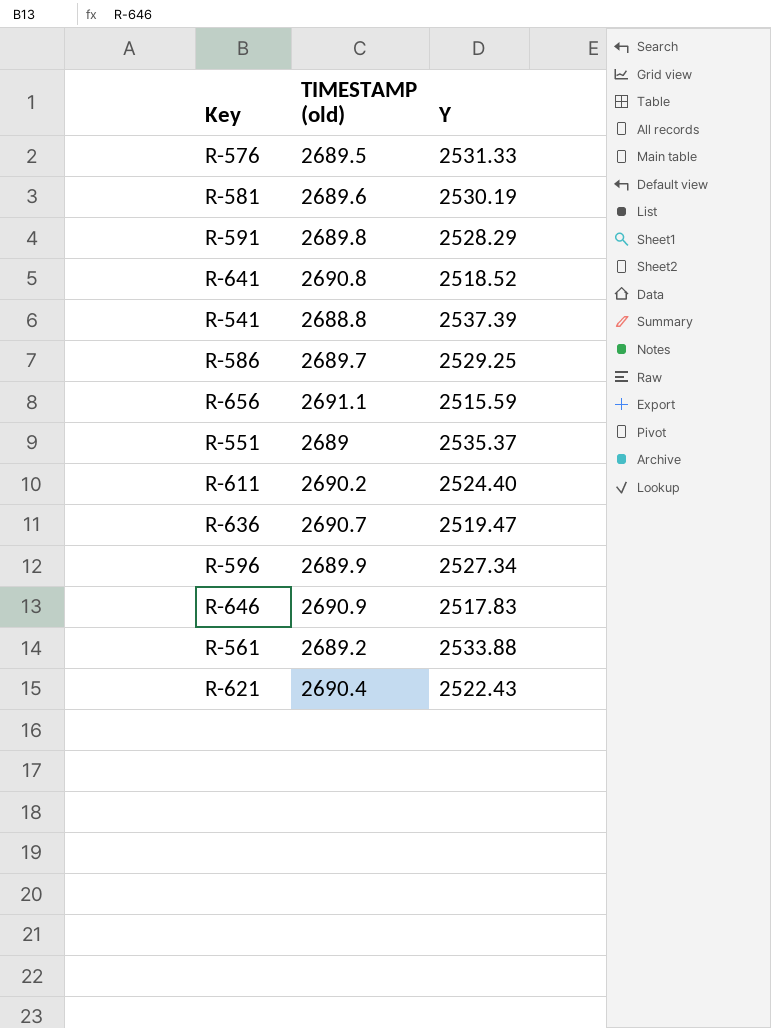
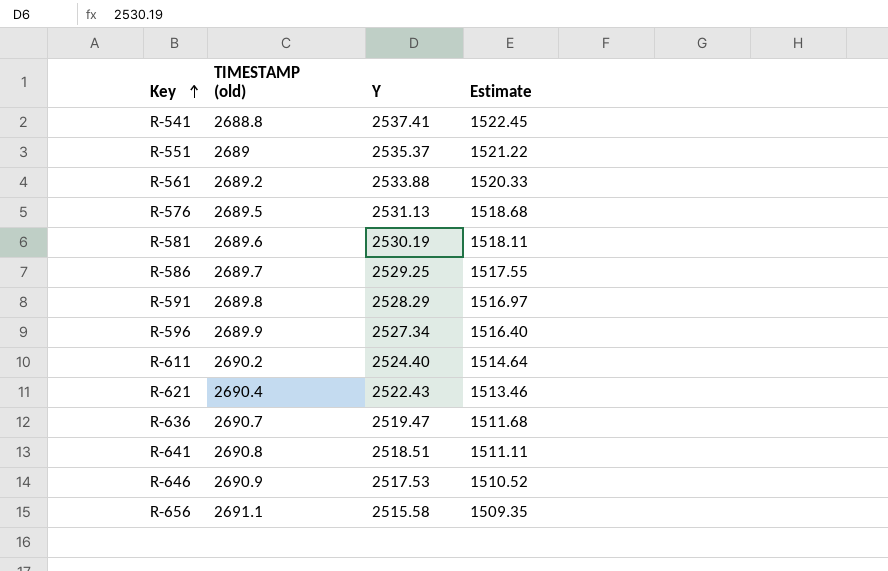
row order: none -> Key ascending
column Estimate | formula: none -> [Y] * 0.6
R-541 | Y: 2537.39 -> 2537.41
R-576 | Y: 2531.33 -> 2531.13
R-641 | Y: 2518.52 -> 2518.51
R-646 | Y: 2517.83 -> 2517.53
R-656 | Y: 2515.59 -> 2515.58

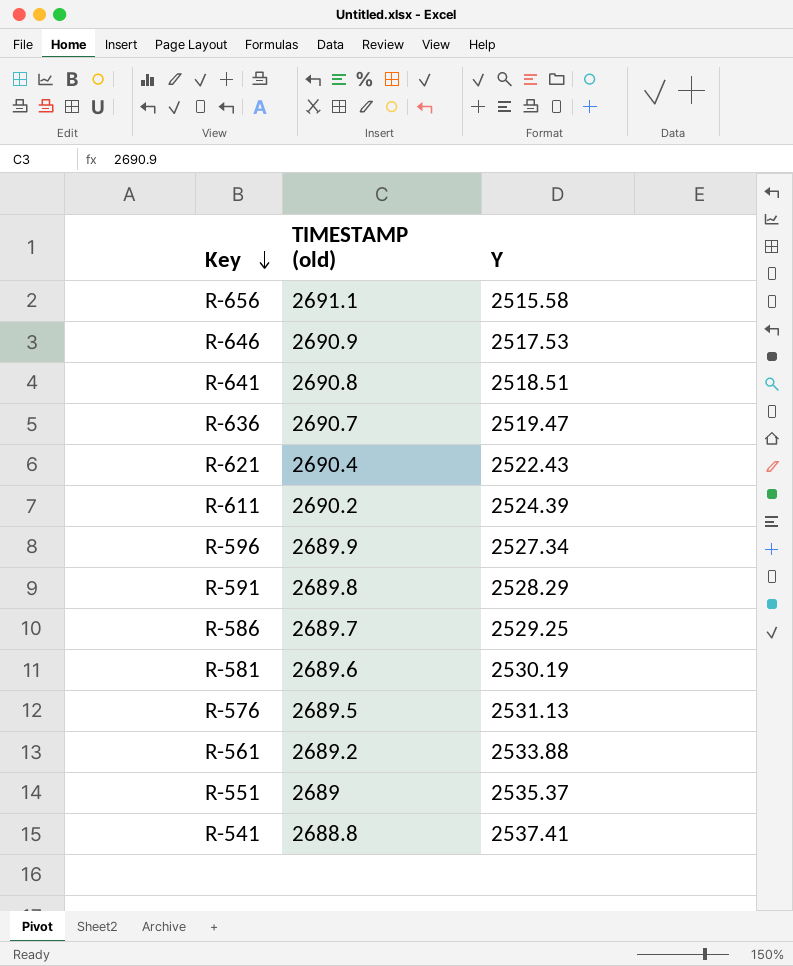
row order: Key ascending -> Key descending
column Estimate | formula: [Y] * 0.6 -> none
R-611 | Y: 2524.40 -> 2524.39

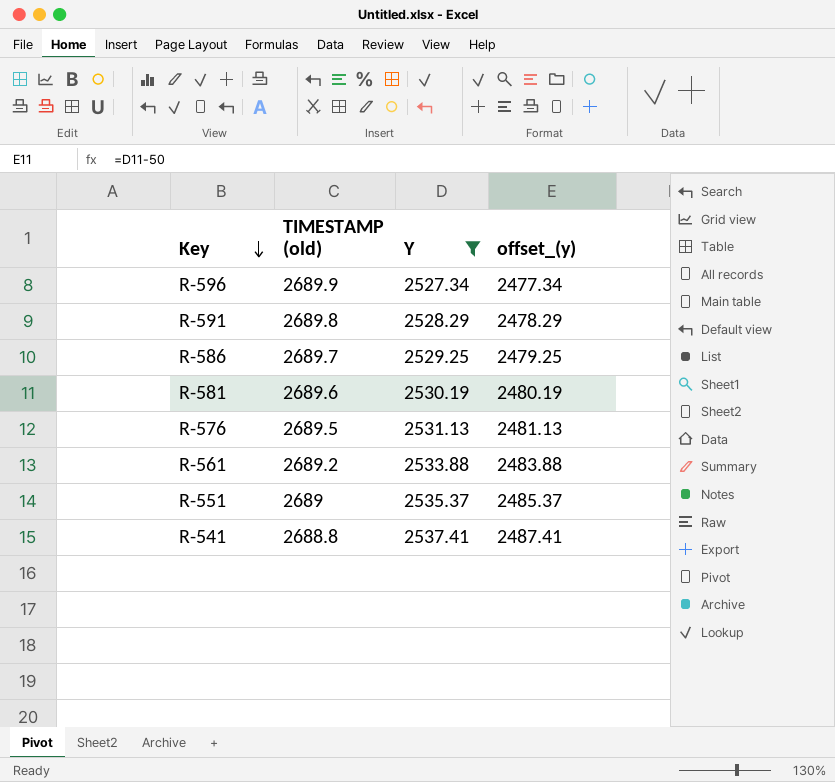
filter: none -> Y >= 2527.34
column offset_(y) | formula: none -> [Y] - 50

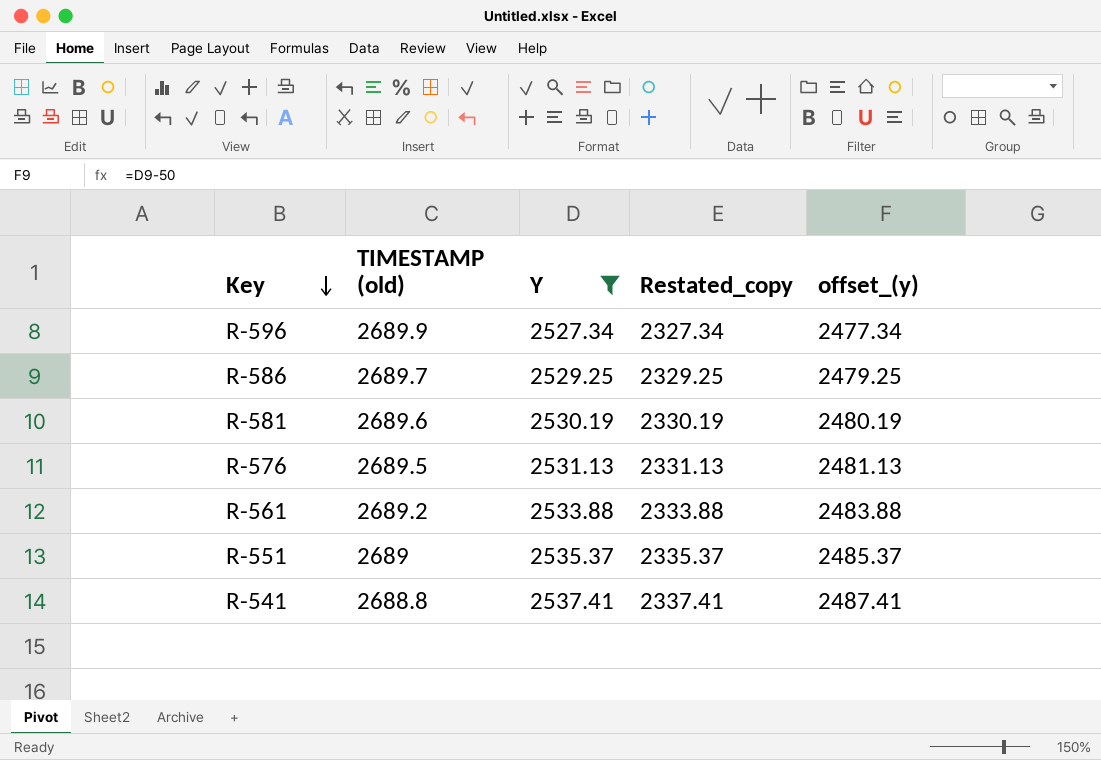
column Restated_copy | formula: none -> [Y] - 200
row R-591: 2689.8 | 2528.29 | 2478.29 -> none

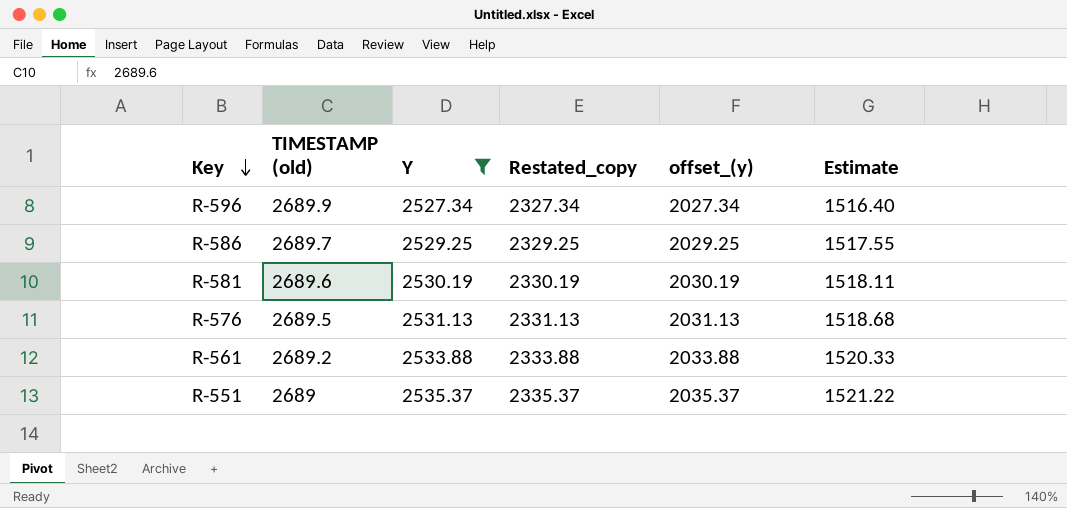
column offset_(y) | formula: [Y] - 50 -> [Y] - 500
column Estimate | formula: none -> [Y] * 0.6
row R-541: 2688.8 | 2537.41 | 2337.41 | 2487.41 -> none

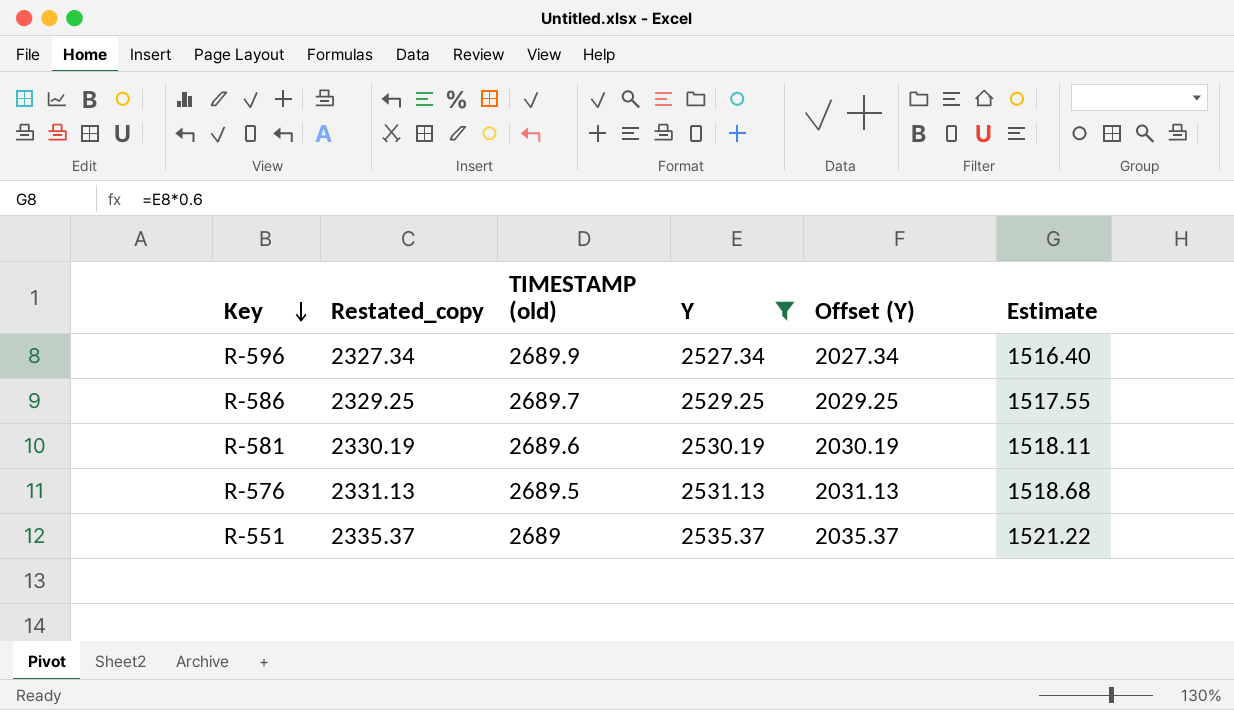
column Restated_copy | position: 4 -> 2
column name: offset_(y) -> Offset (Y)
row R-561: 2689.2 | 2533.88 | 2333.88 | 2033.88 | 1520.33 -> none

